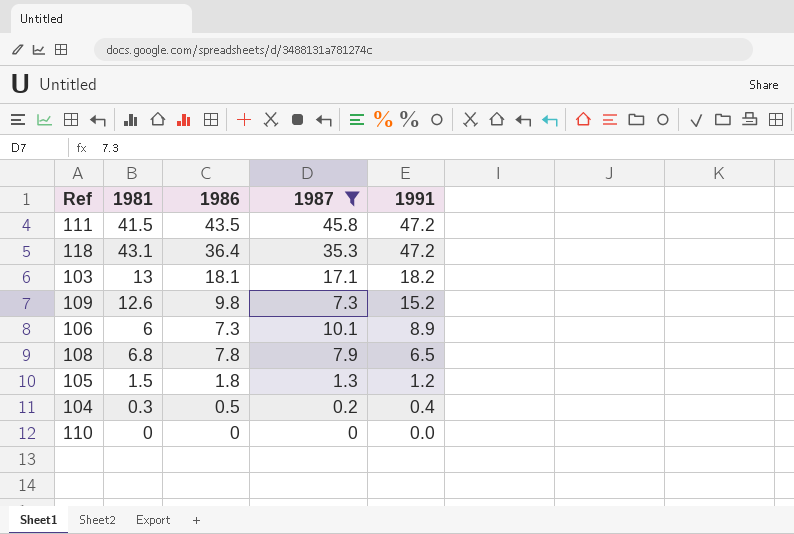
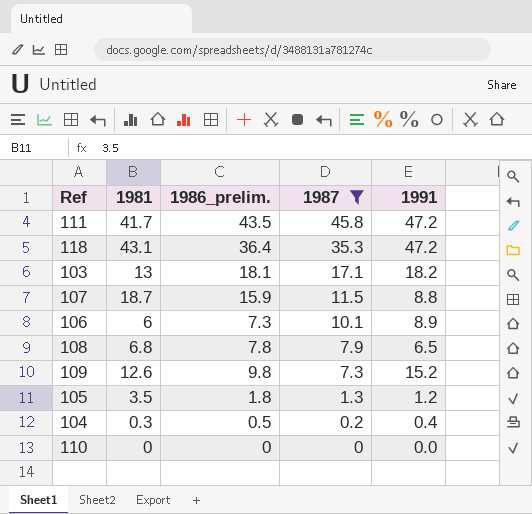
row order: 1991 descending -> 1987 descending
column name: 1986 -> 1986_prelim.
111 | 1981: 41.5 -> 41.7
row 107: none -> 18.7 | 15.9 | 11.5 | 8.8
105 | 1981: 1.5 -> 3.5

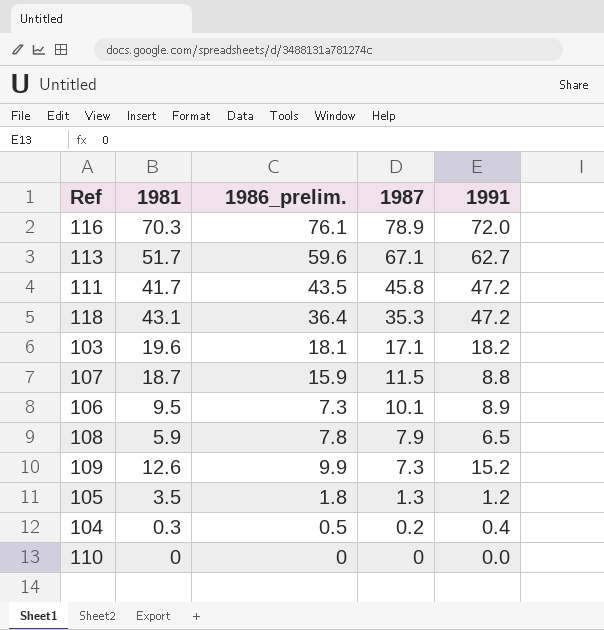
filter: 1987 <= 45.8 -> none
103 | 1981: 13 -> 19.6
106 | 1981: 6 -> 9.5
108 | 1981: 6.8 -> 5.9
109 | 1986_prelim.: 9.8 -> 9.9

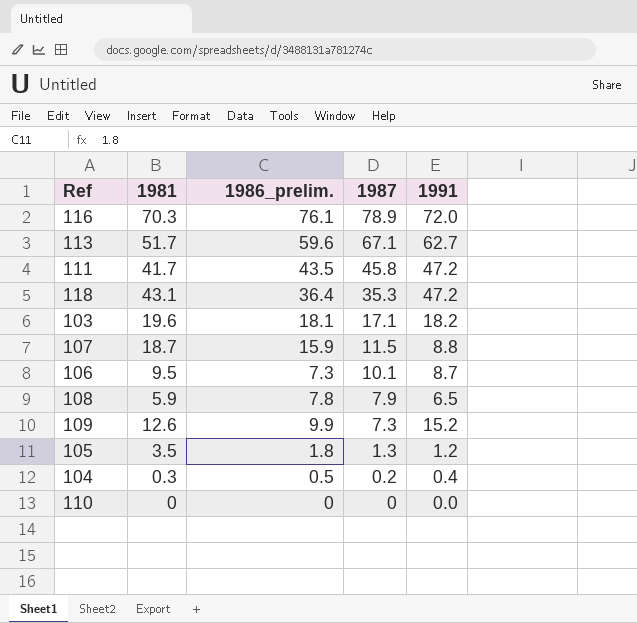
106 | 1991: 8.9 -> 8.7

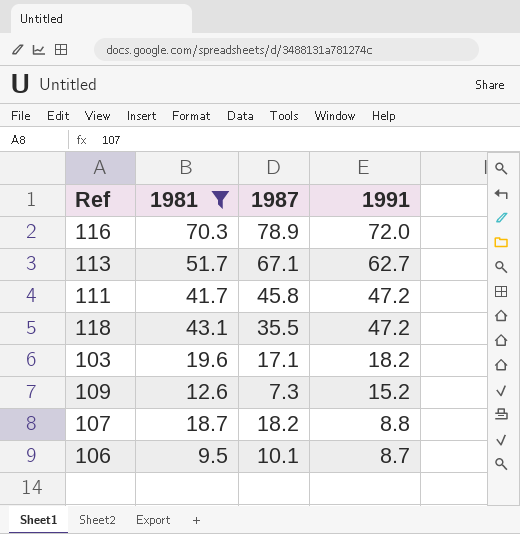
filter: none -> 1981 >= 9.5
row order: 1987 descending -> 1991 descending
column 1986_prelim. | position: 3 -> none
118 | 1987: 35.3 -> 35.5
107 | 1987: 11.5 -> 18.2

